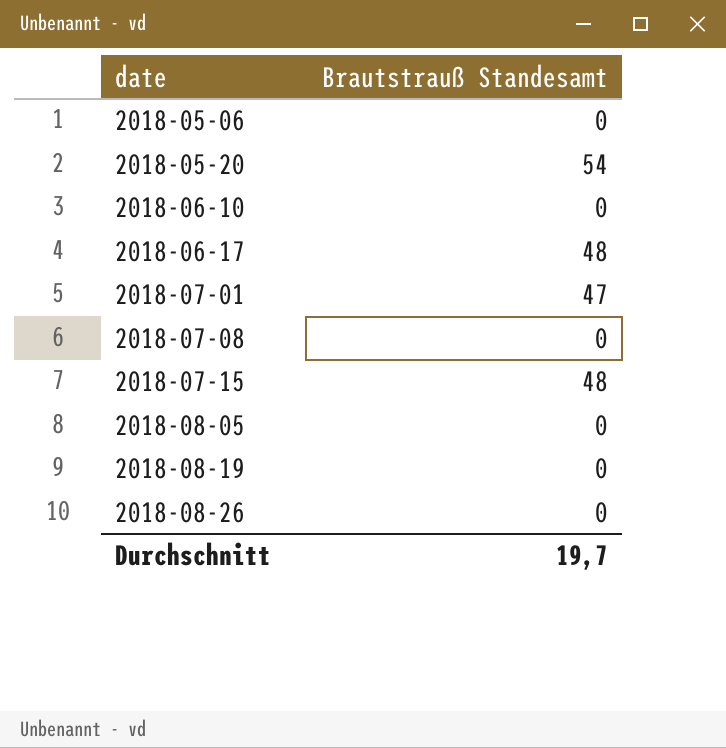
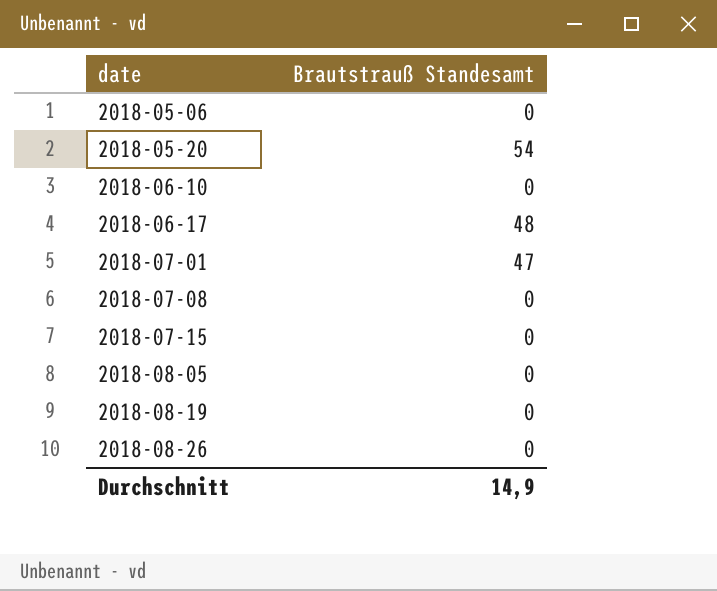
2018-07-15 | Brautstrauß Standesamt: 48 -> 0
Durchschnitt | Brautstrauß Standesamt: 19,7 -> 14,9

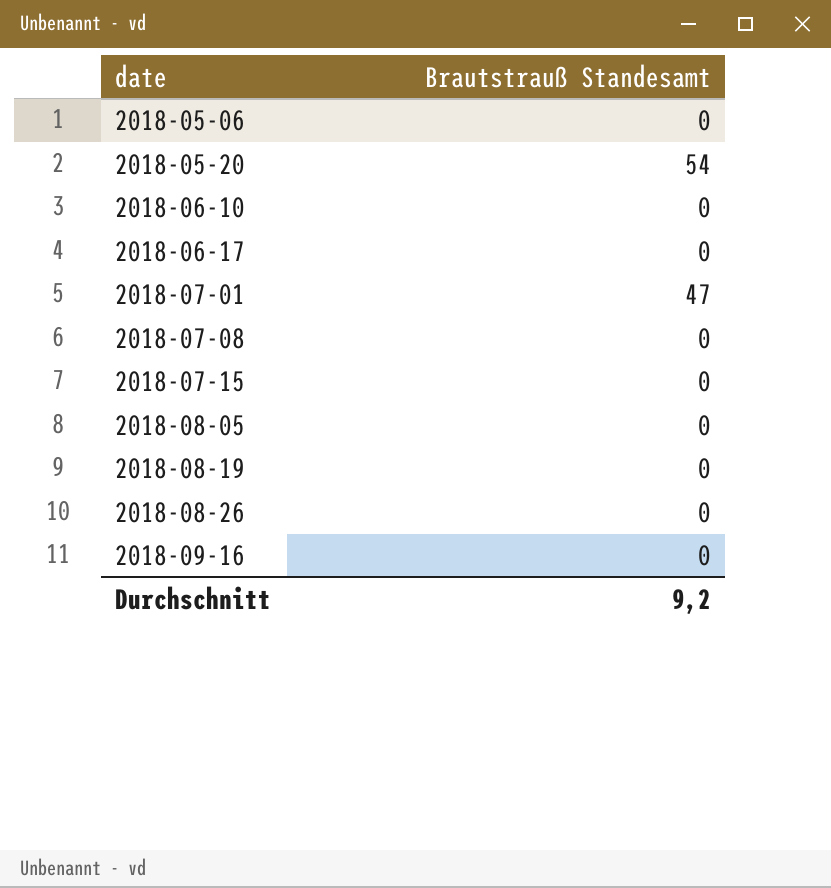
2018-06-17 | Brautstrauß Standesamt: 48 -> 0
row 2018-09-16: none -> 0
Durchschnitt | Brautstrauß Standesamt: 14,9 -> 9,2

